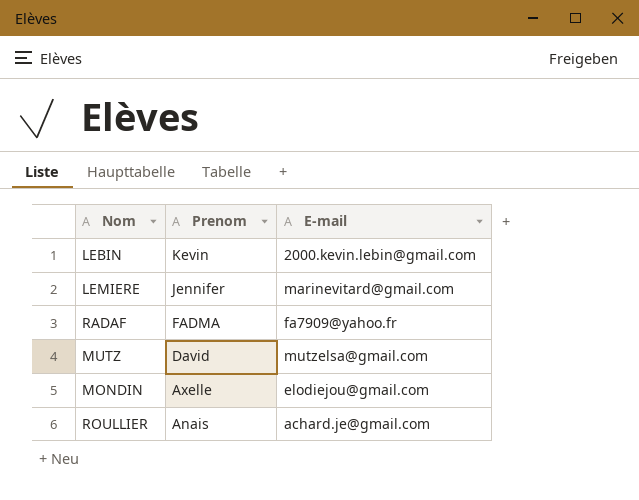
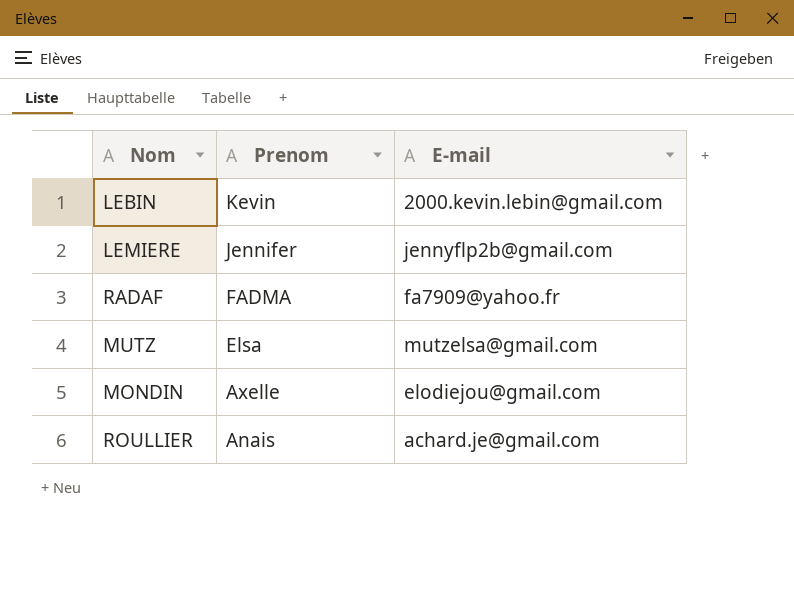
LEMIERE | E-mail: marinevitard@gmail.com -> jennyflp2b@gmail.com
MUTZ | Prenom: David -> Elsa

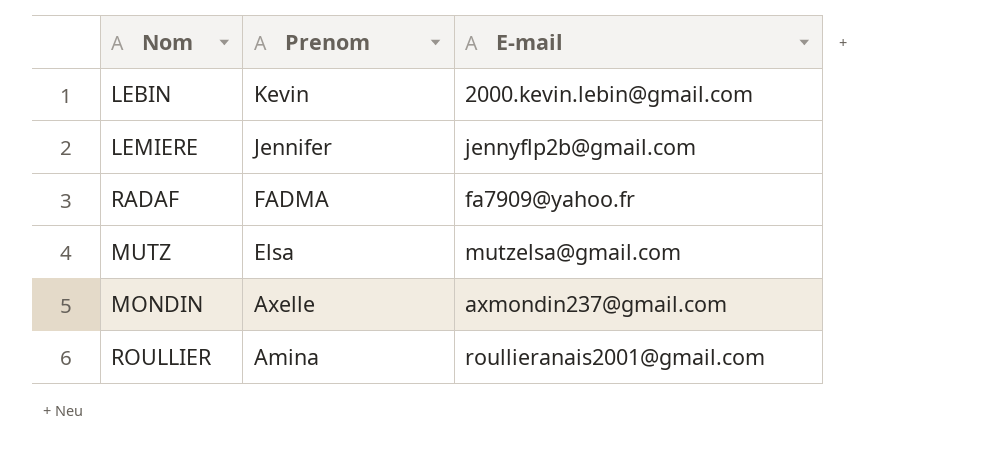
MONDIN | E-mail: elodiejou@gmail.com -> axmondin237@gmail.com
ROULLIER | Prenom: Anais -> Amina
ROULLIER | E-mail: achard.je@gmail.com -> roullieranais2001@gmail.com

